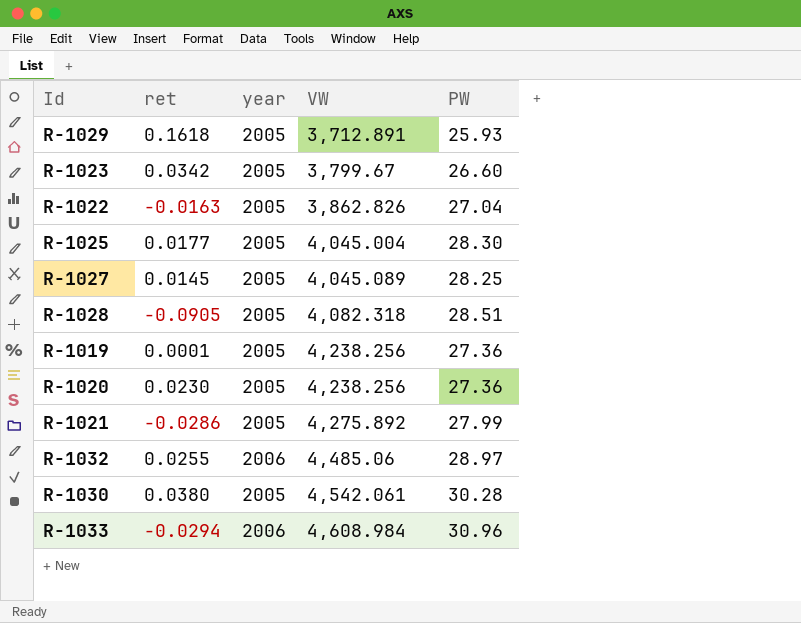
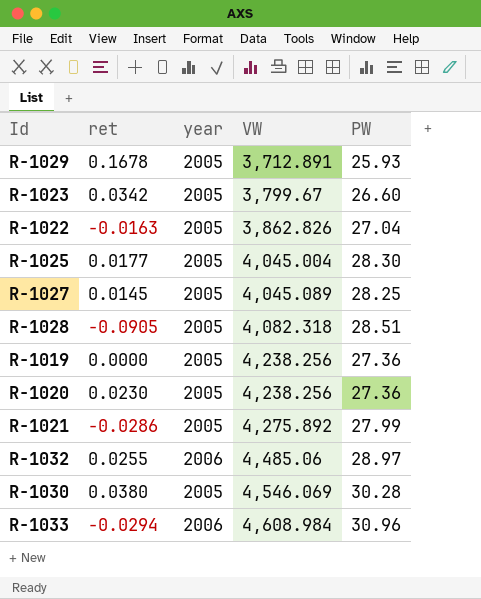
R-1029 | ret: 0.1618 -> 0.1678
R-1019 | ret: 0.0001 -> 0.0000
R-1030 | VW: 4,542.061 -> 4,546.069

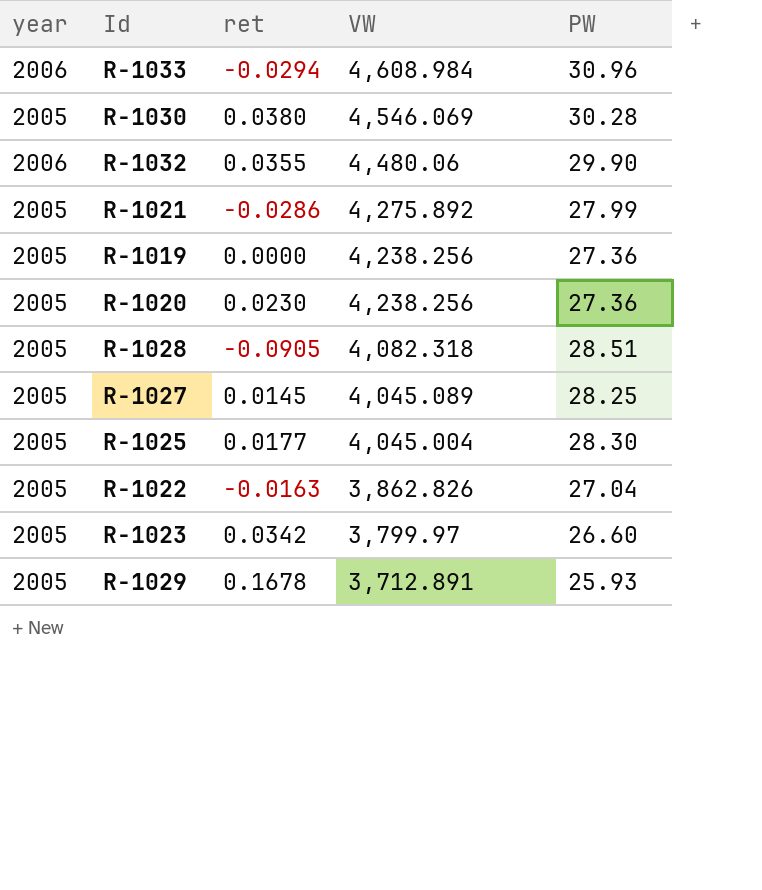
row order: VW ascending -> VW descending
column year | position: 3 -> 1
R-1032 | ret: 0.0255 -> 0.0355
R-1032 | VW: 4,485.06 -> 4,480.06
R-1032 | PW: 28.97 -> 29.90
R-1023 | VW: 3,799.67 -> 3,799.97

